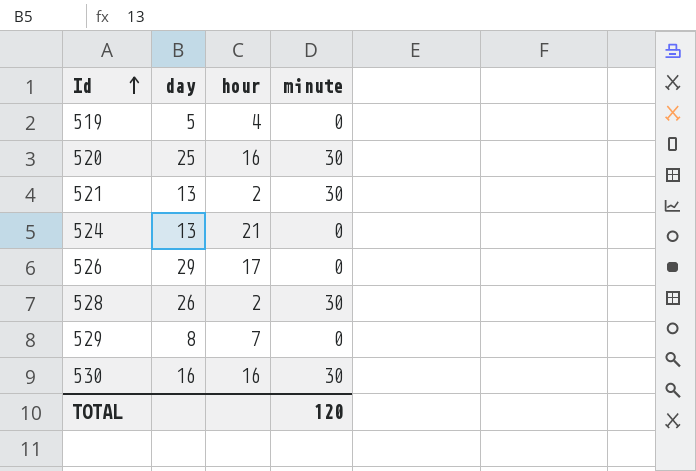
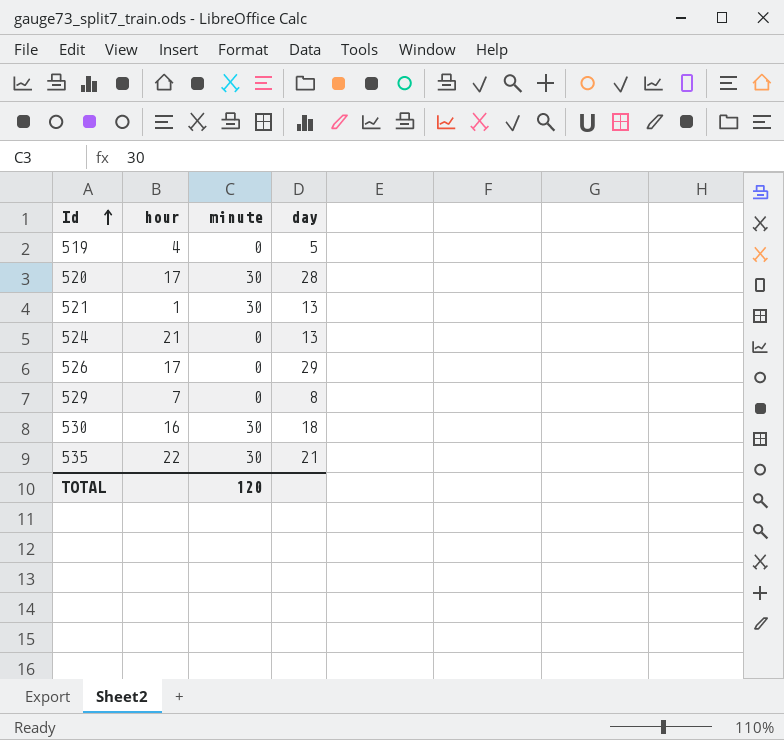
column day | position: 2 -> 4
row 528: 26 | 2 | 30 -> none
520 | hour: 16 -> 17
520 | day: 25 -> 28
521 | hour: 2 -> 1
530 | day: 16 -> 18
row 535: none -> 22 | 30 | 21

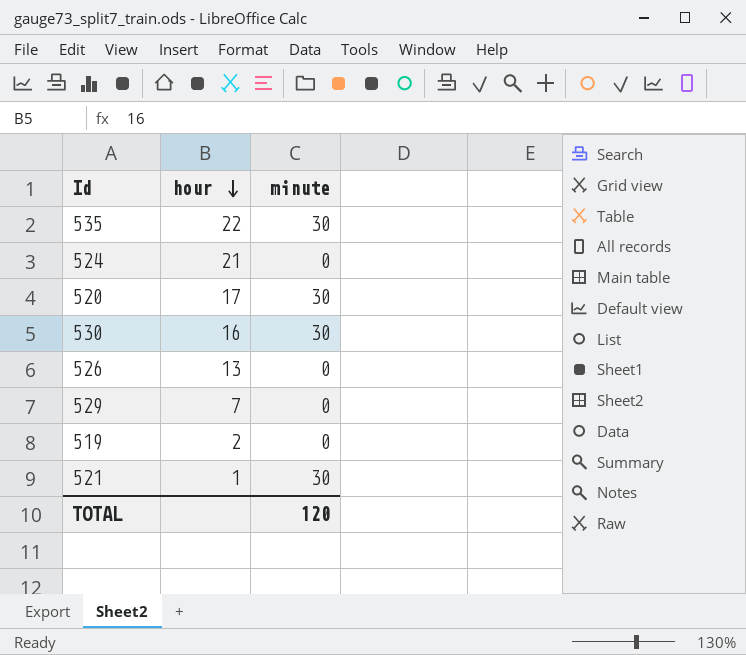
row order: Id ascending -> hour descending
column day | position: 4 -> none
526 | hour: 17 -> 13
519 | hour: 4 -> 2

